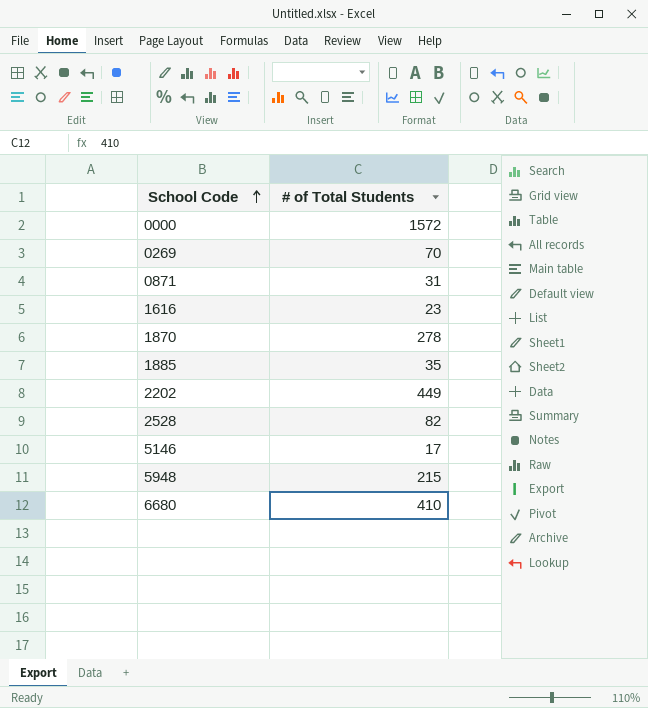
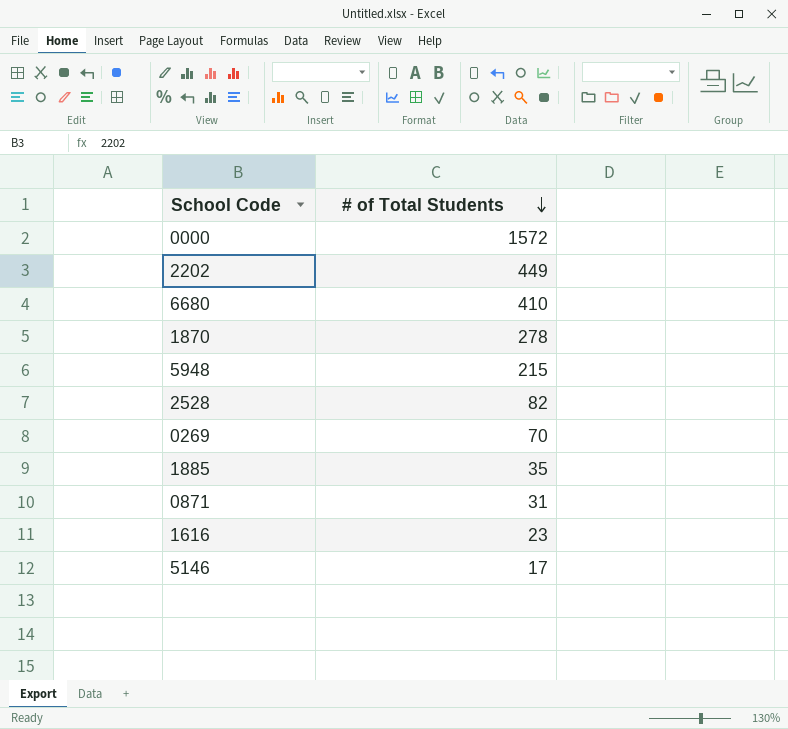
row order: School Code ascending -> # of Total Students descending

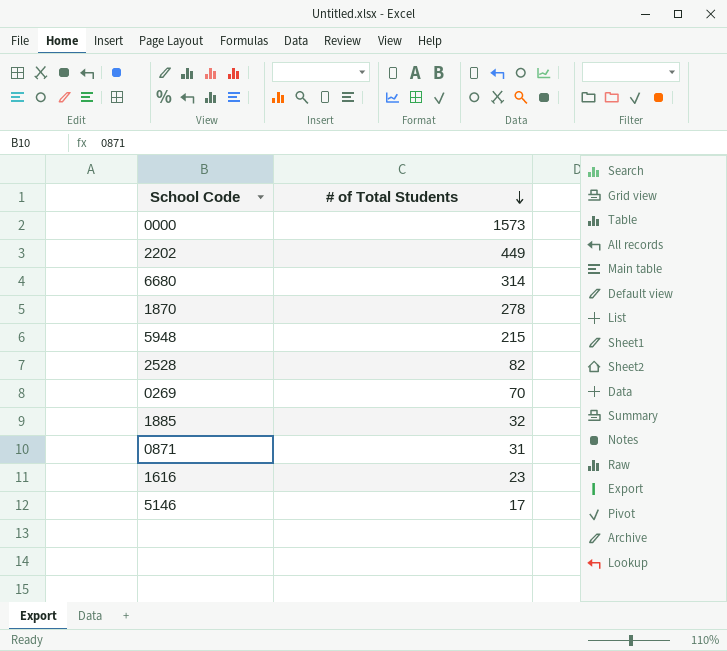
0000 | # of Total Students: 1572 -> 1573
6680 | # of Total Students: 410 -> 314
1885 | # of Total Students: 35 -> 32

